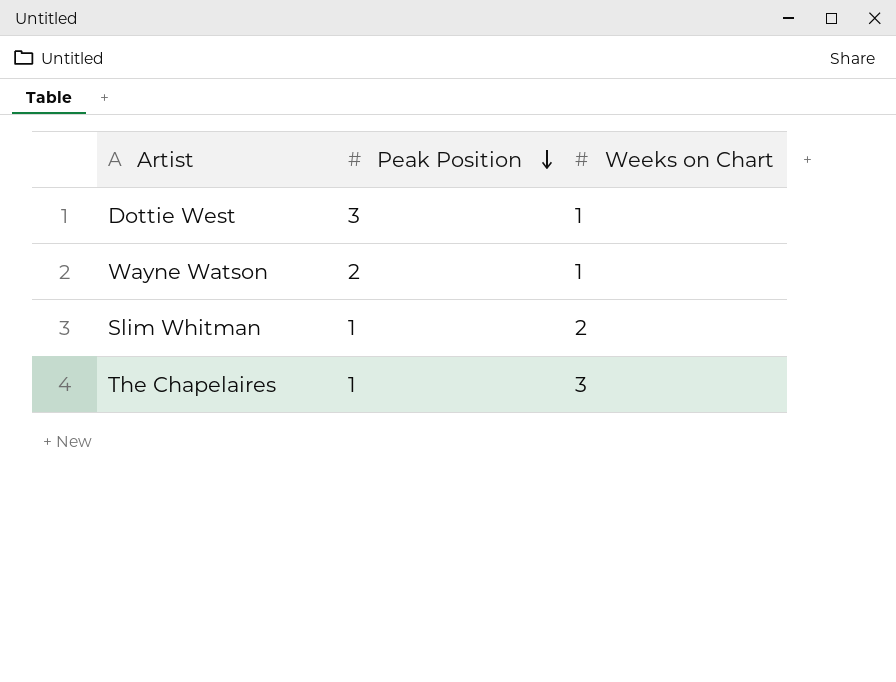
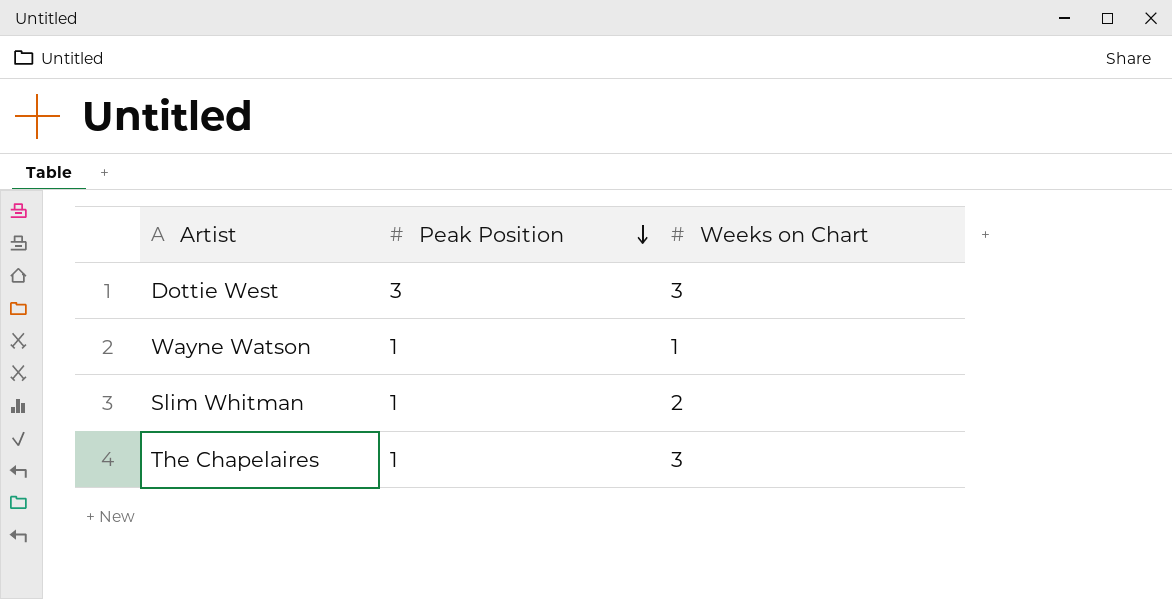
Dottie West | Weeks on Chart: 1 -> 3
Wayne Watson | Peak Position: 2 -> 1

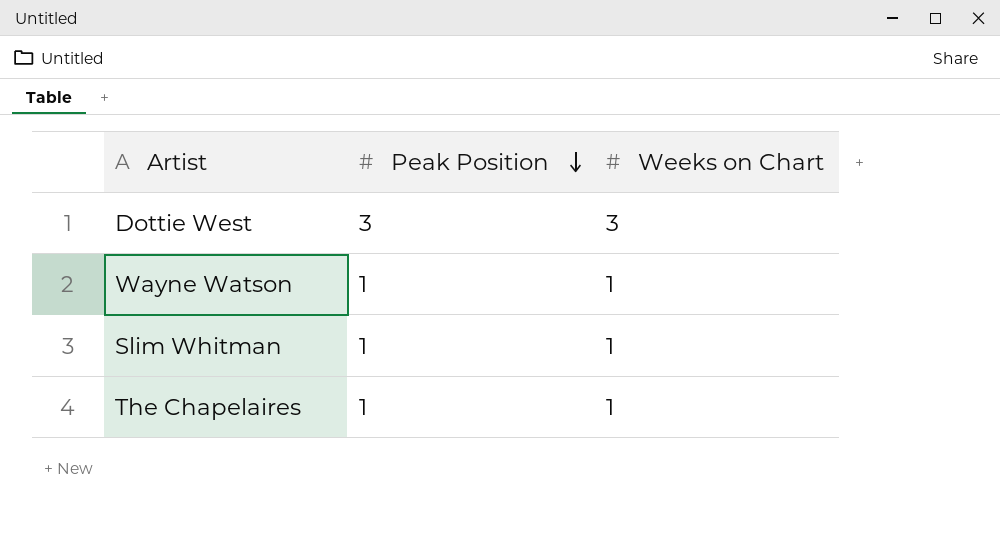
Slim Whitman | Weeks on Chart: 2 -> 1
The Chapelaires | Weeks on Chart: 3 -> 1

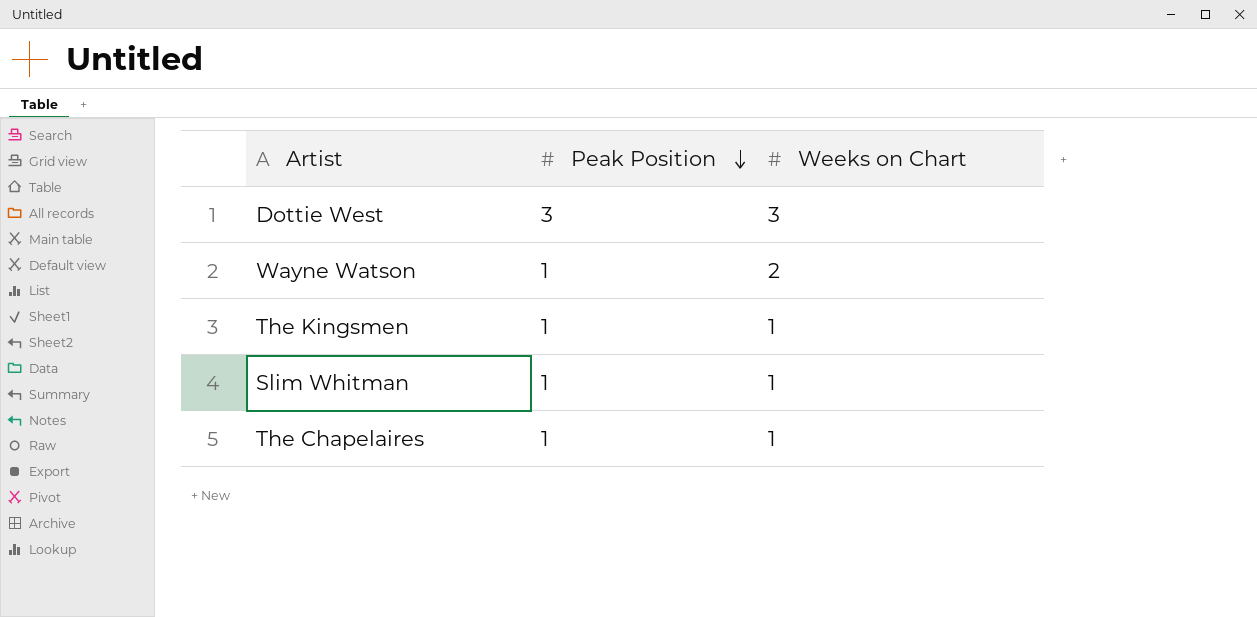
Wayne Watson | Weeks on Chart: 1 -> 2
row The Kingsmen: none -> 1 | 1

